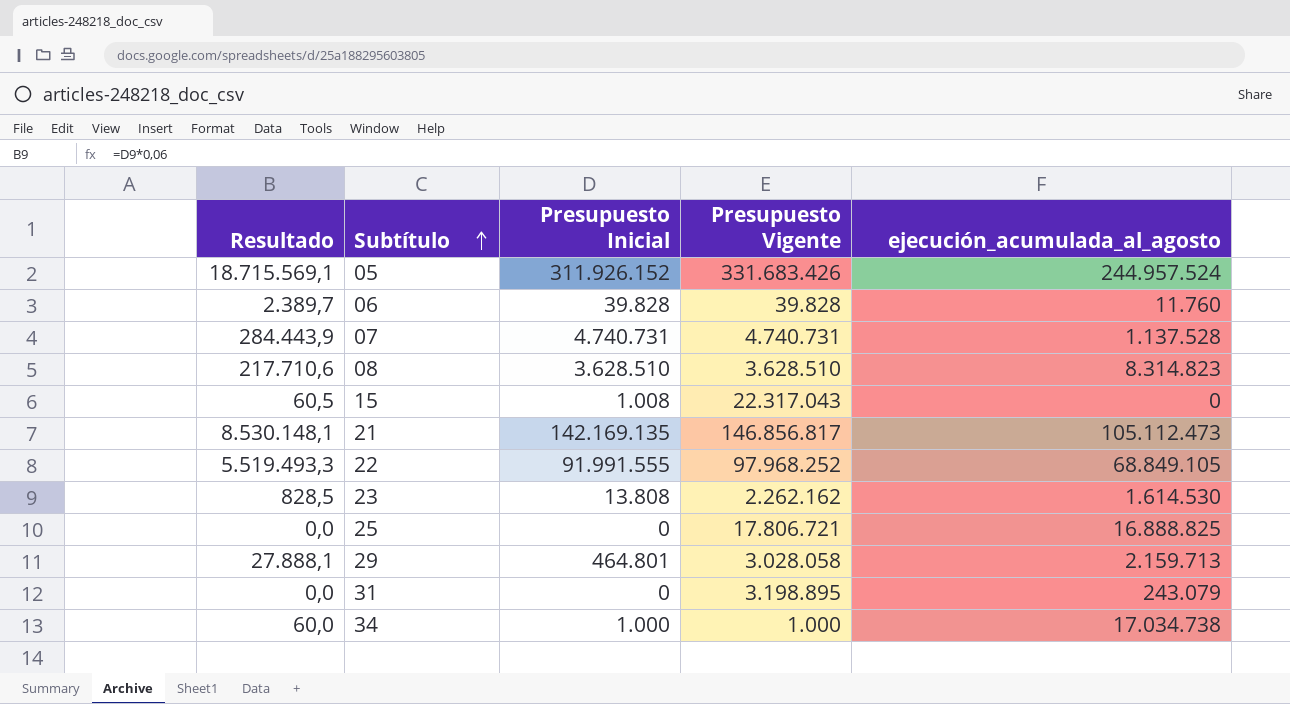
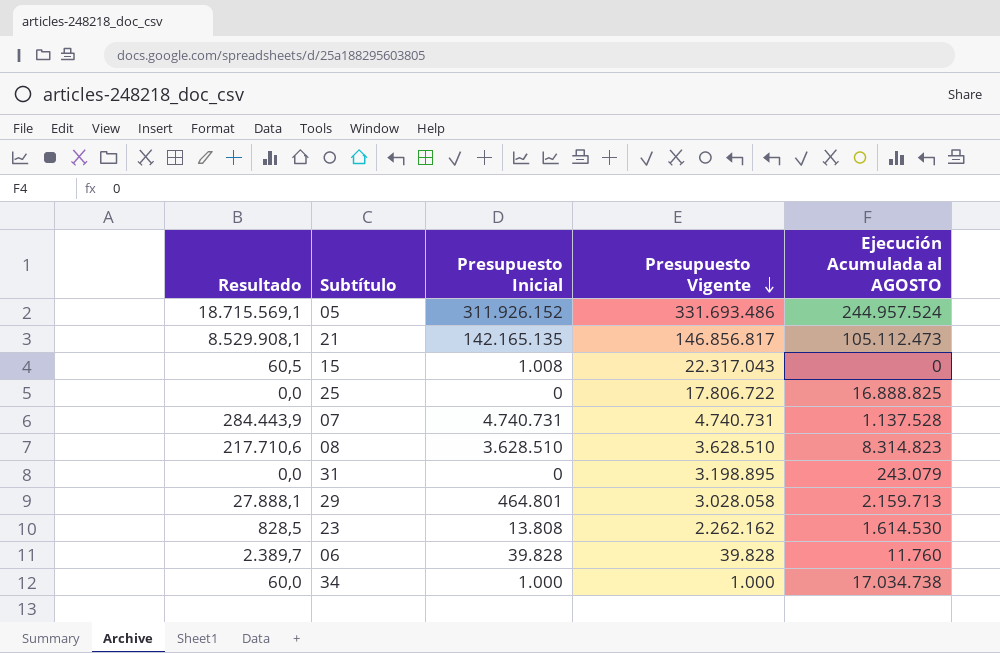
row order: Subtítulo ascending -> Presupuesto Vigente descending
column name: ejecución_acumulada_al_agosto -> Ejecución Acumulada al AGOSTO
row 22: 5.519.493,3 | 91.991.555 | 97.968.252 | 68.849.105 -> none
05 | Presupuesto Vigente: 331.683.426 -> 331.693.486
21 | Resultado: 8.530.148,1 -> 8.529.908,1
21 | Presupuesto Inicial: 142.169.135 -> 142.165.135
25 | Presupuesto Vigente: 17.806.721 -> 17.806.722

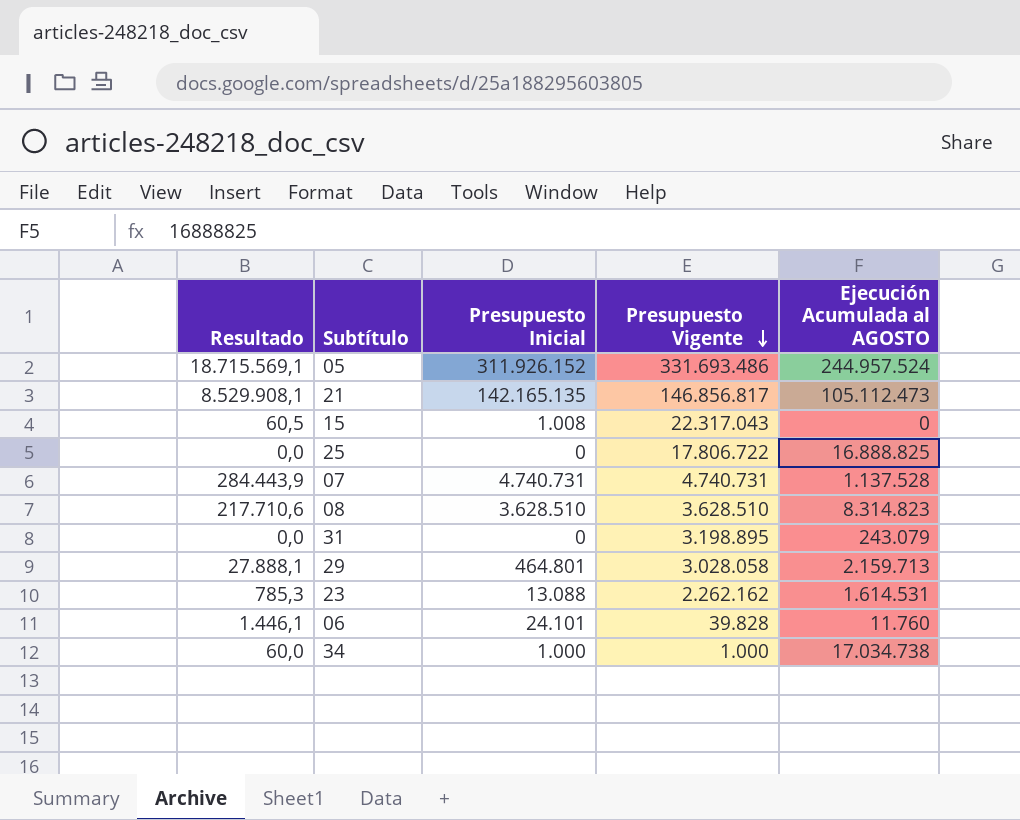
23 | Resultado: 828,5 -> 785,3
23 | Presupuesto Inicial: 13.808 -> 13.088
23 | Ejecución Acumulada al AGOSTO: 1.614.530 -> 1.614.531
06 | Resultado: 2.389,7 -> 1.446,1
06 | Presupuesto Inicial: 39.828 -> 24.101

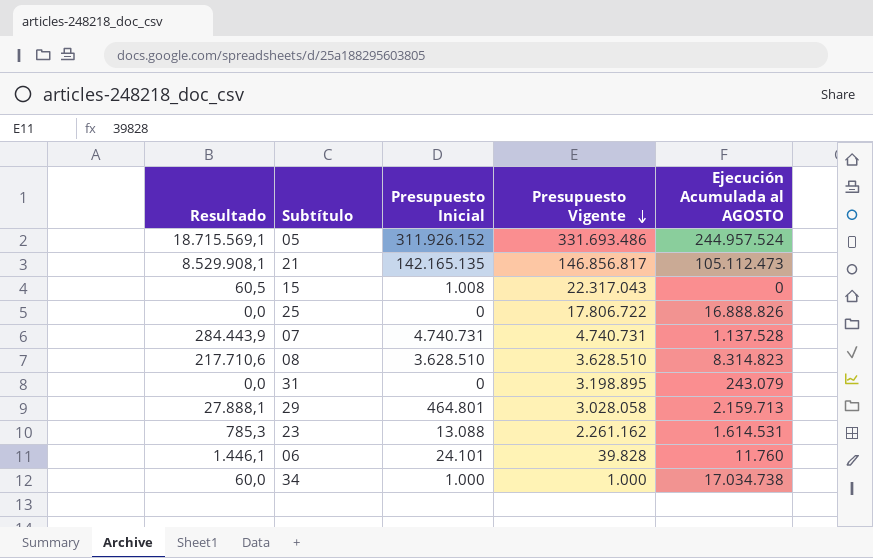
25 | Ejecución Acumulada al AGOSTO: 16.888.825 -> 16.888.826
23 | Presupuesto Vigente: 2.262.162 -> 2.261.162

